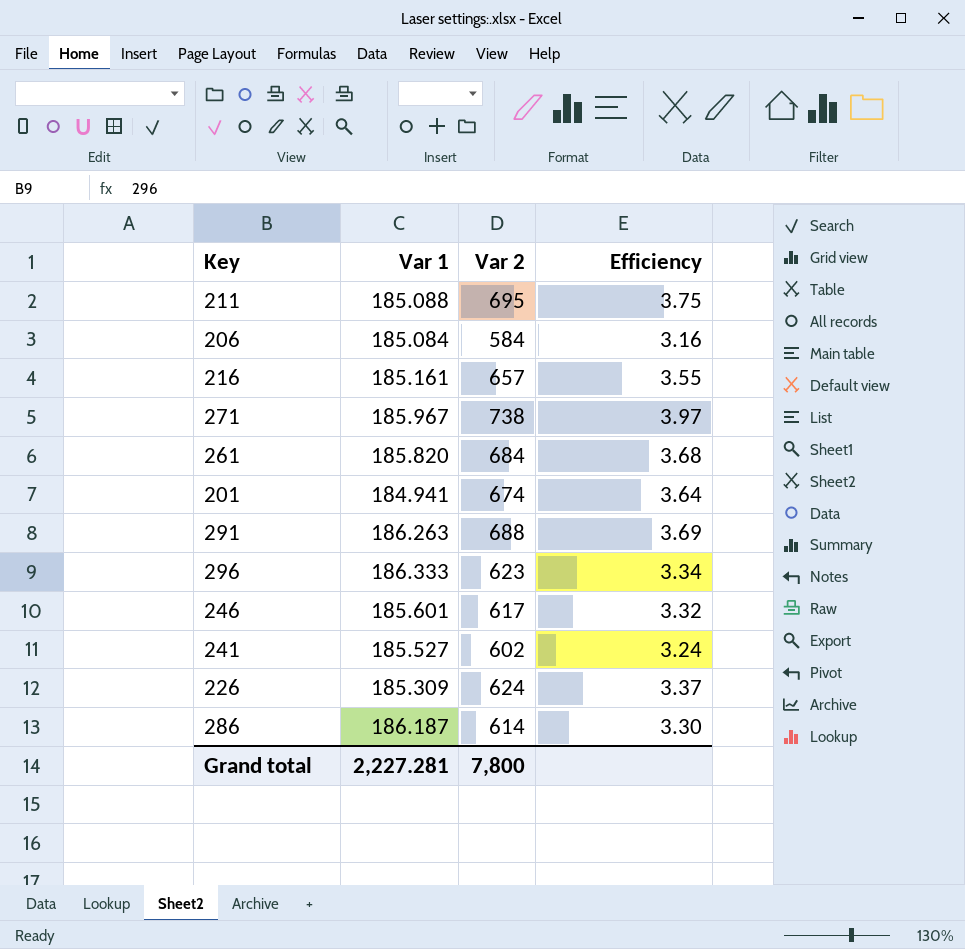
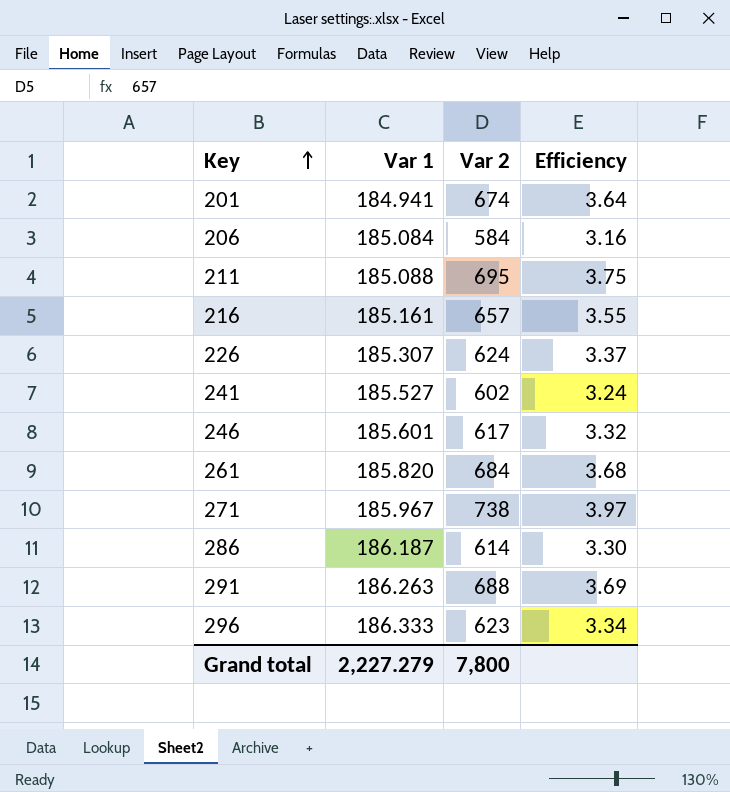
row order: none -> Key ascending
226 | Var 1: 185.309 -> 185.307
Grand total | Var 1: 2,227.281 -> 2,227.279

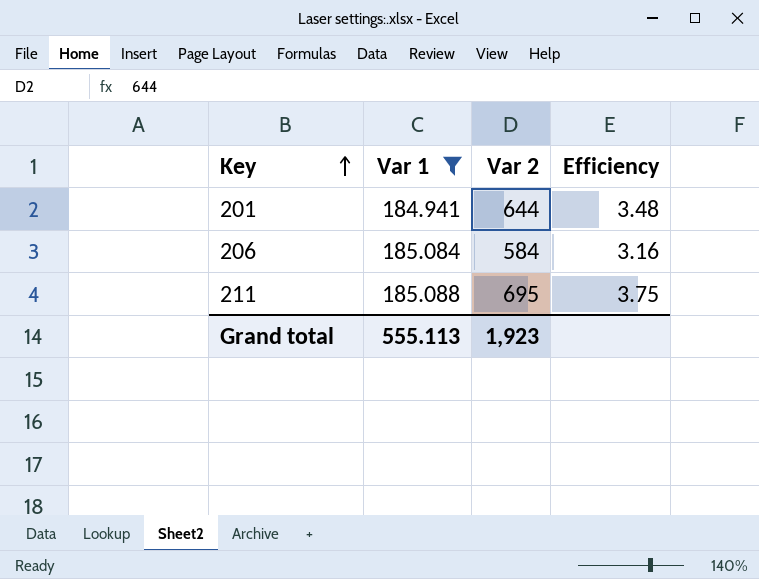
filter: none -> Var 1 <= 185.088
201 | Var 2: 674 -> 644
201 | Efficiency: 3.64 -> 3.48
Grand total | Var 1: 2,227.279 -> 555.113
Grand total | Var 2: 7,800 -> 1,923

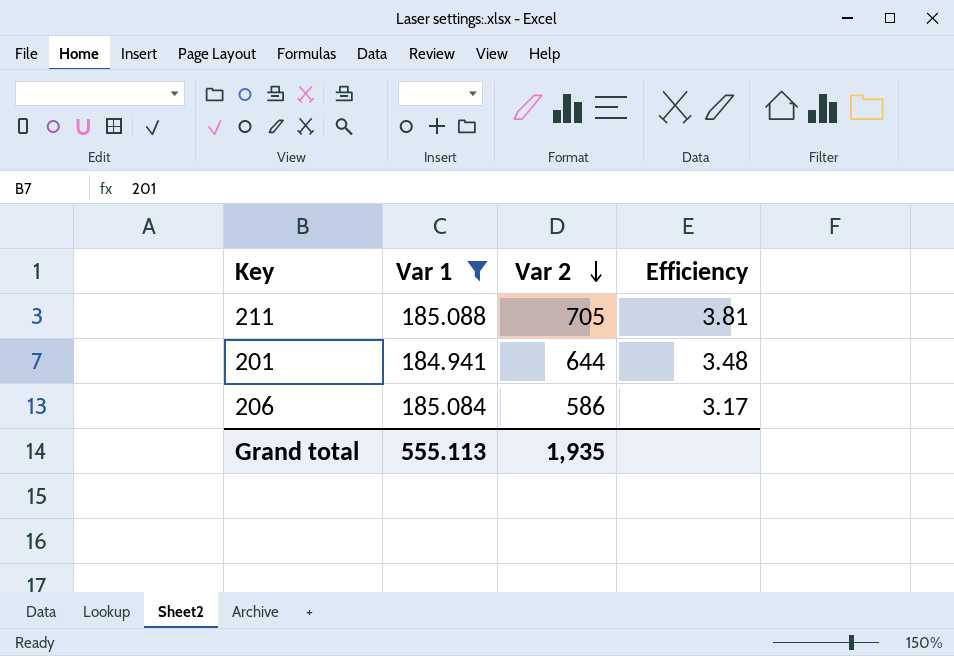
row order: Key ascending -> Var 2 descending
211 | Var 2: 695 -> 705
211 | Efficiency: 3.75 -> 3.81
206 | Var 2: 584 -> 586
206 | Efficiency: 3.16 -> 3.17
Grand total | Var 2: 1,923 -> 1,935

